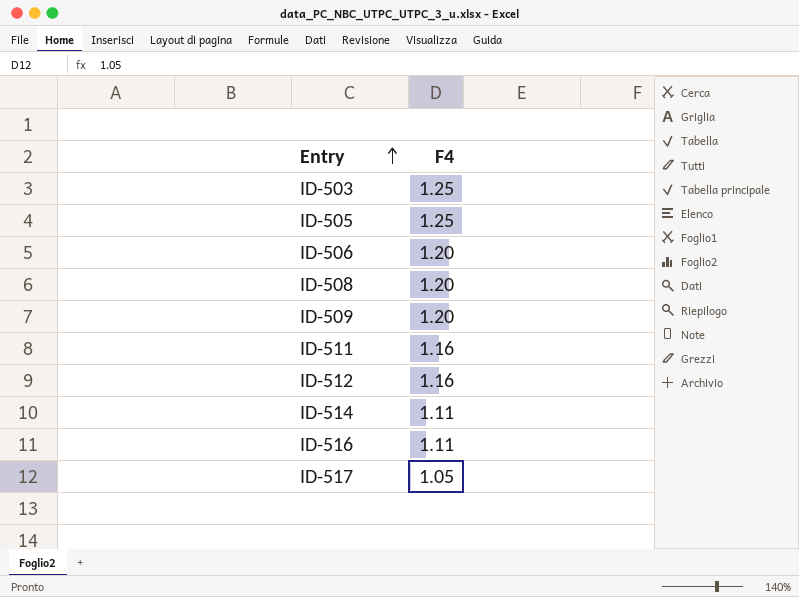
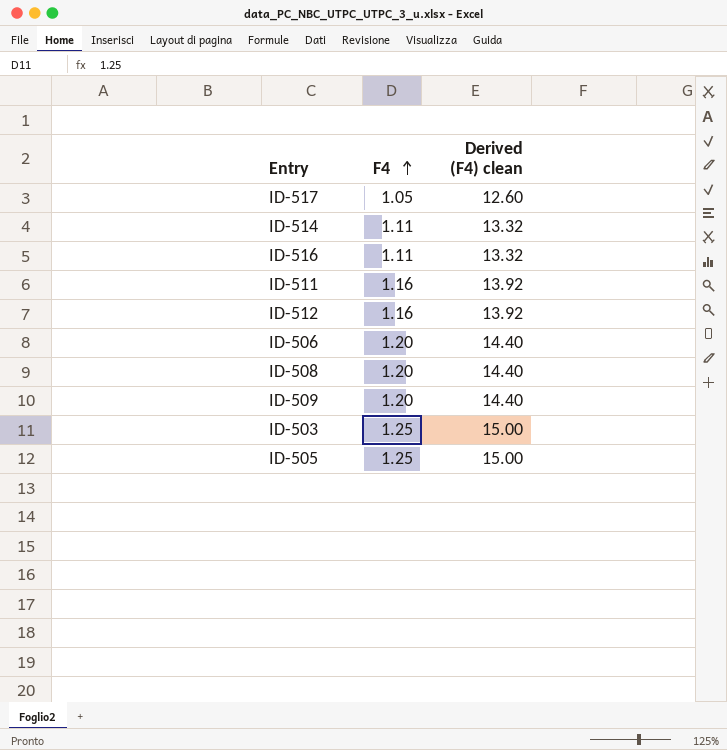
row order: Entry ascending -> F4 ascending
column Derived (F4) clean | formula: none -> [F4] * 12

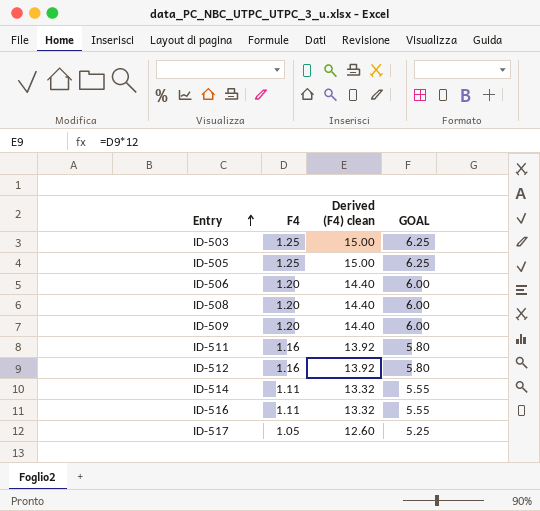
row order: F4 ascending -> Entry ascending
column GOAL | formula: none -> [F4] * 5

